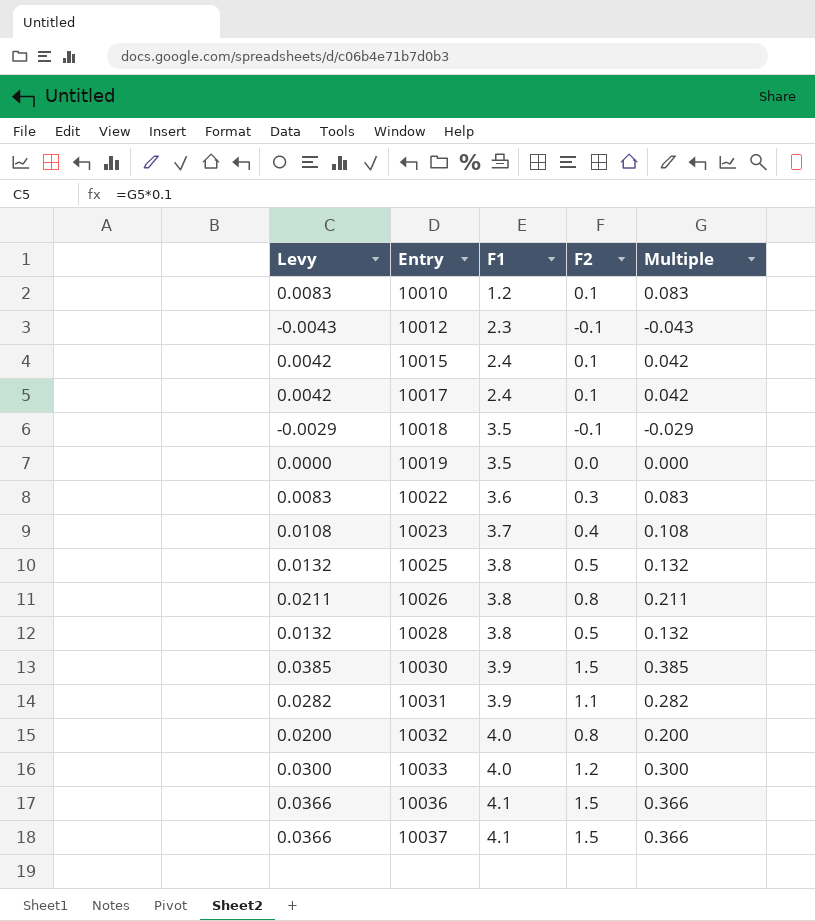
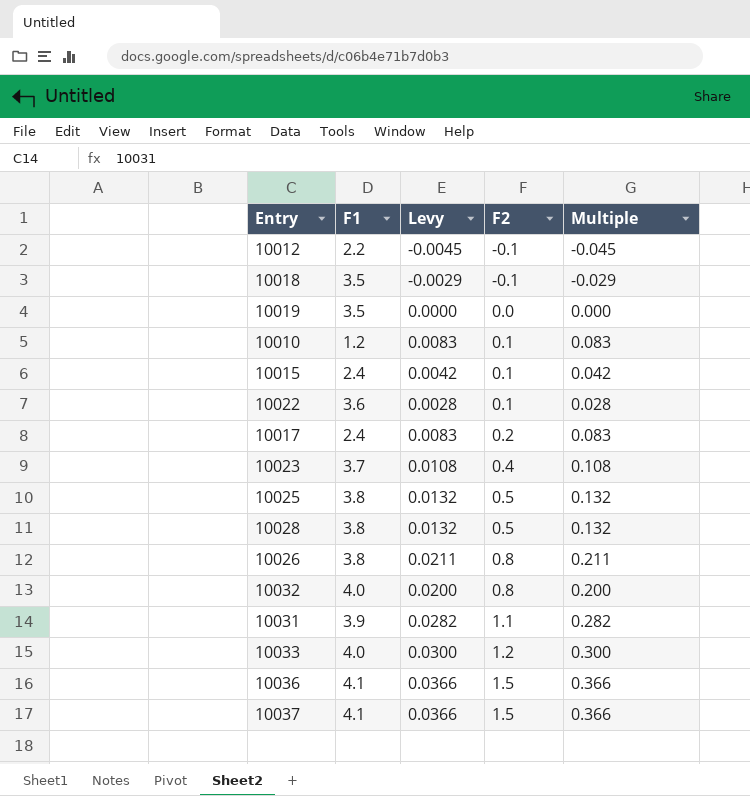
row order: Entry ascending -> F2 ascending
column Levy | position: 1 -> 3
row 10030: 0.0385 | 3.9 | 1.5 | 0.385 -> none
10012 | F1: 2.3 -> 2.2
10012 | Levy: -0.0043 -> -0.0045
10012 | Multiple: -0.043 -> -0.045
10022 | Levy: 0.0083 -> 0.0028
10022 | F2: 0.3 -> 0.1
10022 | Multiple: 0.083 -> 0.028
10017 | Levy: 0.0042 -> 0.0083
10017 | F2: 0.1 -> 0.2
10017 | Multiple: 0.042 -> 0.083

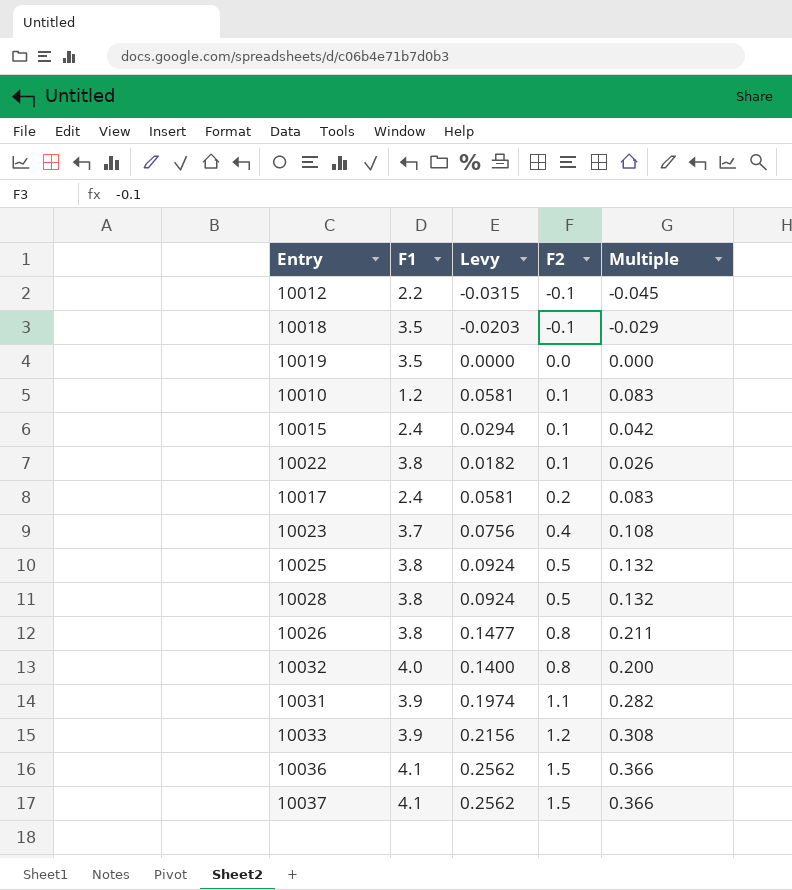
column Levy | formula: [Multiple] * 0.1 -> [Multiple] * 0.7
10022 | F1: 3.6 -> 3.8
10022 | Multiple: 0.028 -> 0.026
10033 | F1: 4.0 -> 3.9
10033 | Multiple: 0.300 -> 0.308

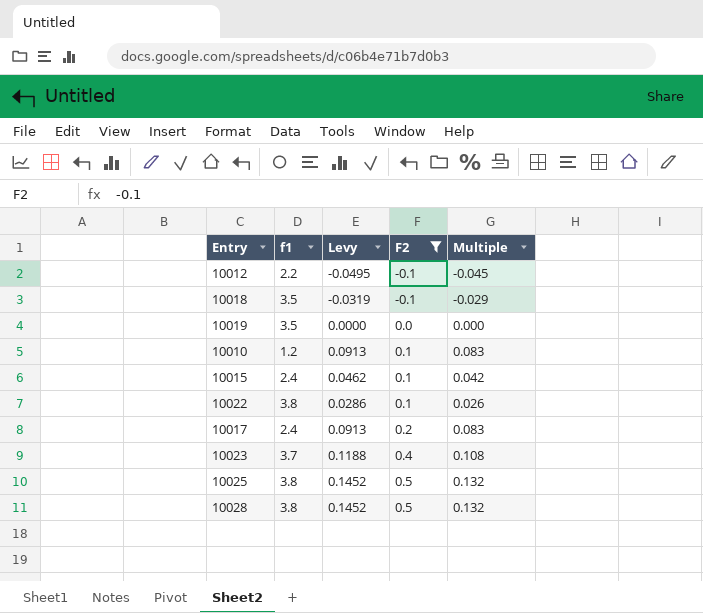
filter: none -> F2 <= 0.5
column name: F1 -> f1
column Levy | formula: [Multiple] * 0.7 -> [Multiple] * 1.1

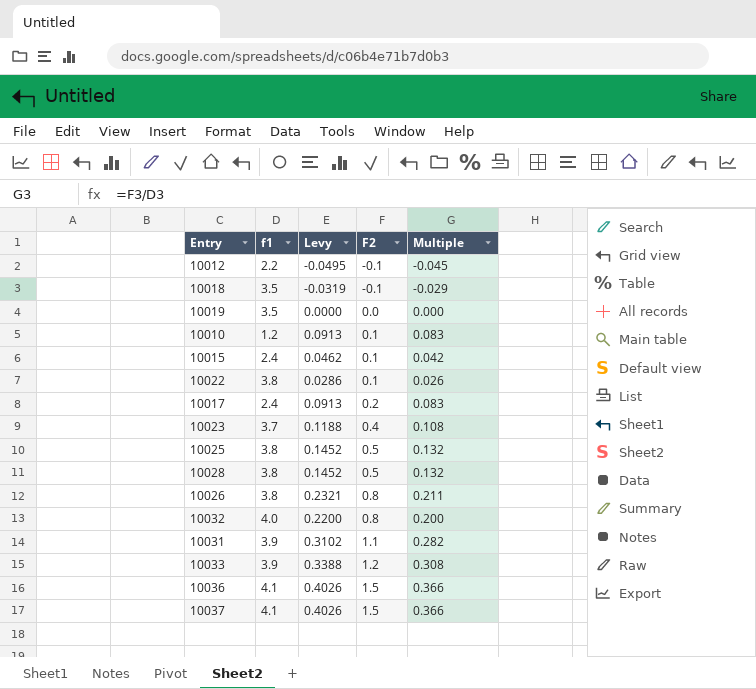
filter: F2 <= 0.5 -> none

